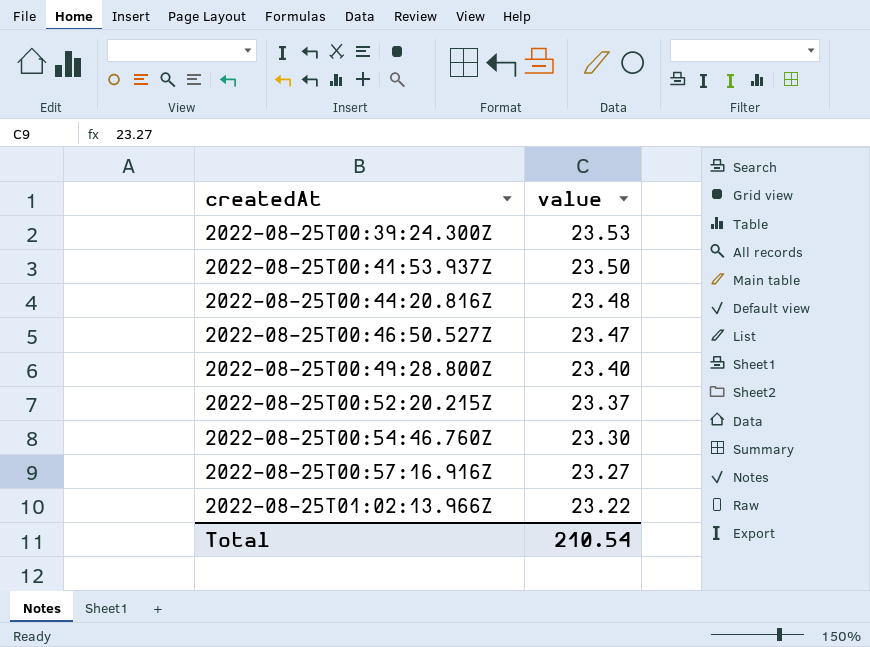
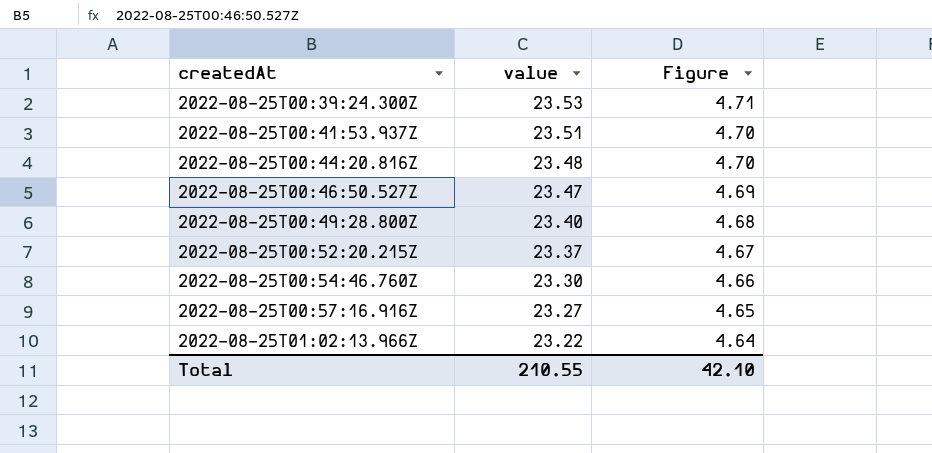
column Figure | formula: none -> [value] * 0.2
2022-08-25T00:41:53.937Z | value: 23.50 -> 23.51
Total | value: 210.54 -> 210.55

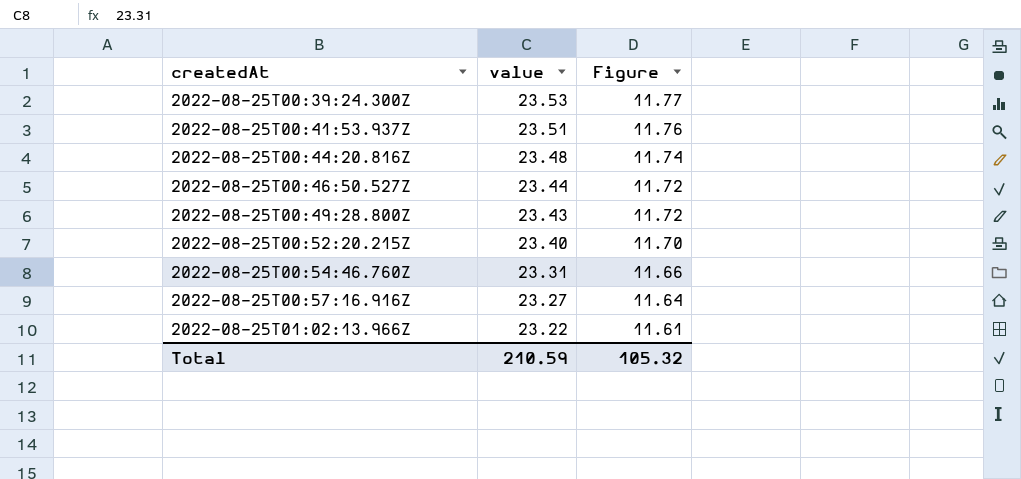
column Figure | formula: [value] * 0.2 -> [value] * 0.5
2022-08-25T00:46:50.527Z | value: 23.47 -> 23.44
2022-08-25T00:49:28.800Z | value: 23.40 -> 23.43
2022-08-25T00:52:20.215Z | value: 23.37 -> 23.40
2022-08-25T00:54:46.760Z | value: 23.30 -> 23.31
Total | value: 210.55 -> 210.59
Total | Figure: 42.10 -> 105.32

